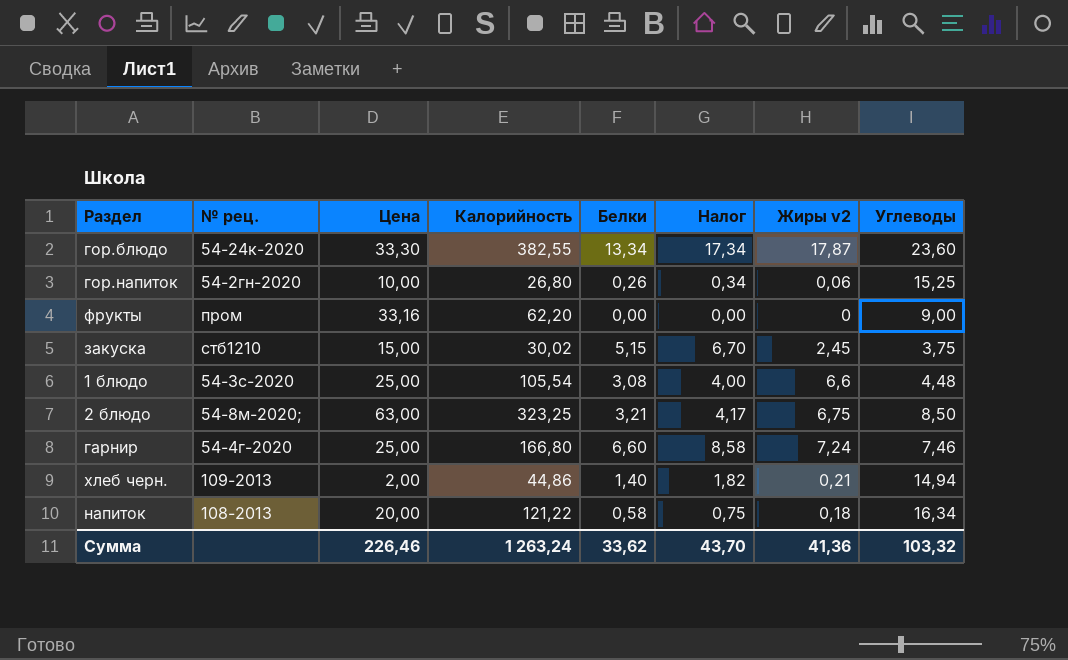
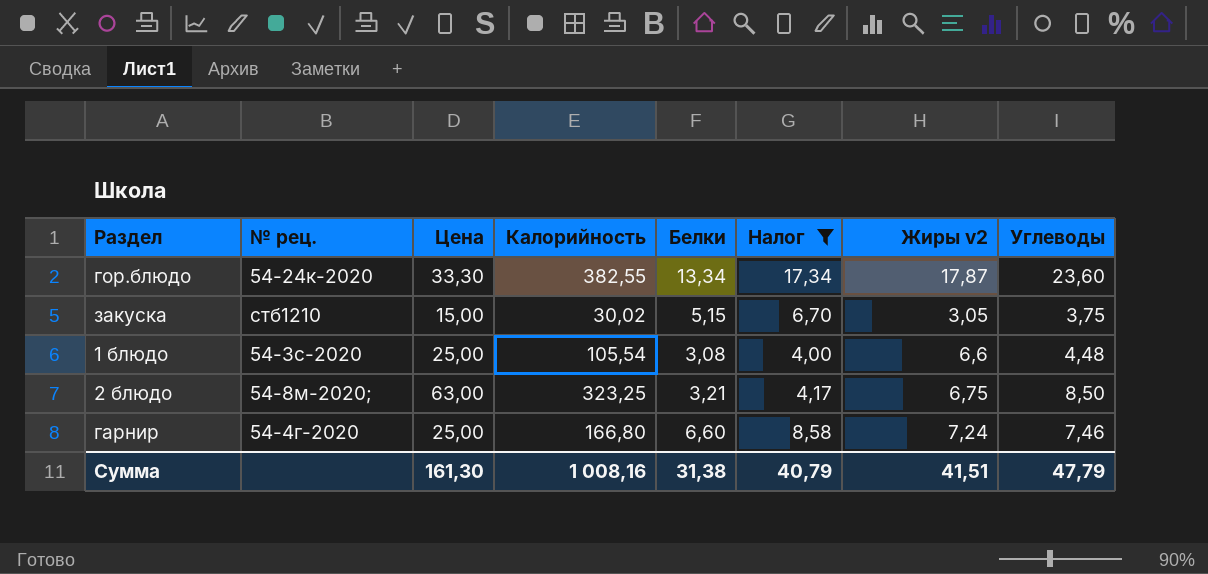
filter: none -> Налог >= 4,00
закуска | Жиры v2: 2,45 -> 3,05
Сумма | Цена: 226,46 -> 161,30
Сумма | Калорийность: 1 263,24 -> 1 008,16
Сумма | Белки: 33,62 -> 31,38
Сумма | Налог: 43,70 -> 40,79
Сумма | Жиры v2: 41,36 -> 41,51
Сумма | Углеводы: 103,32 -> 47,79

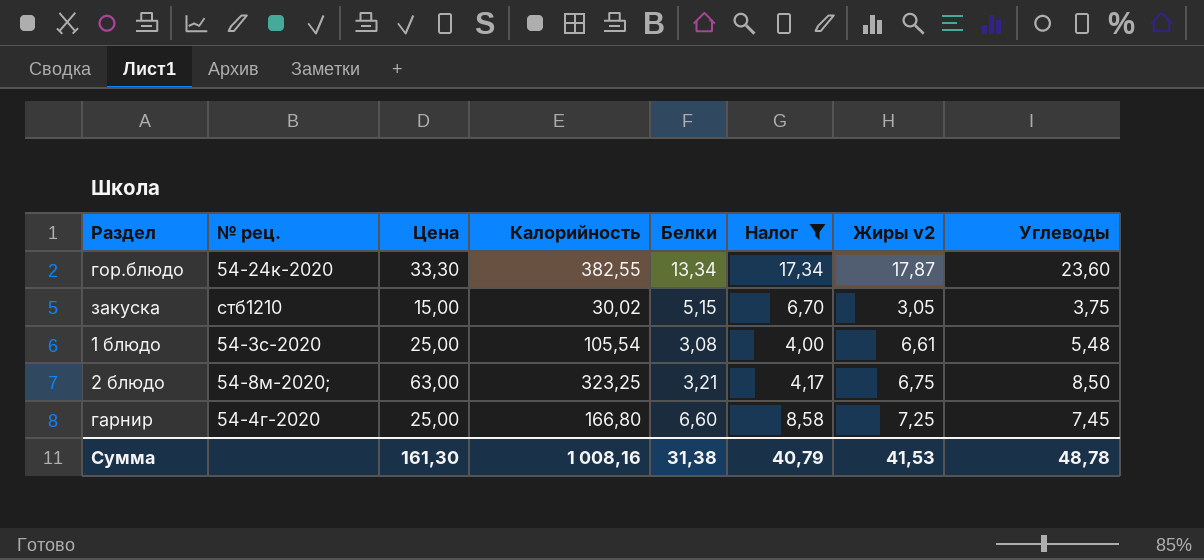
1 блюдо | Жиры v2: 6,6 -> 6,61
1 блюдо | Углеводы: 4,48 -> 5,48
гарнир | Жиры v2: 7,24 -> 7,25
гарнир | Углеводы: 7,46 -> 7,45
Сумма | Жиры v2: 41,51 -> 41,53
Сумма | Углеводы: 47,79 -> 48,78

